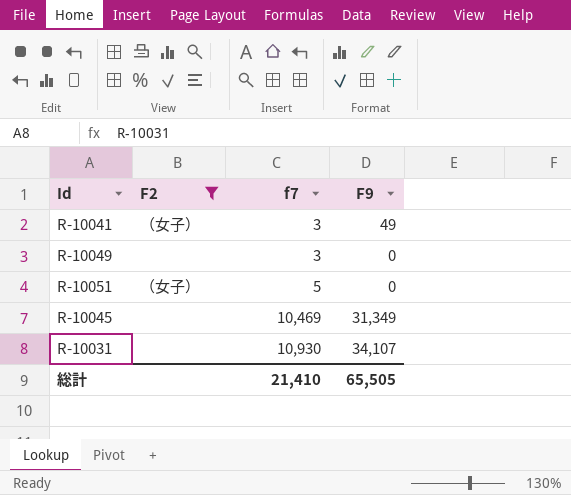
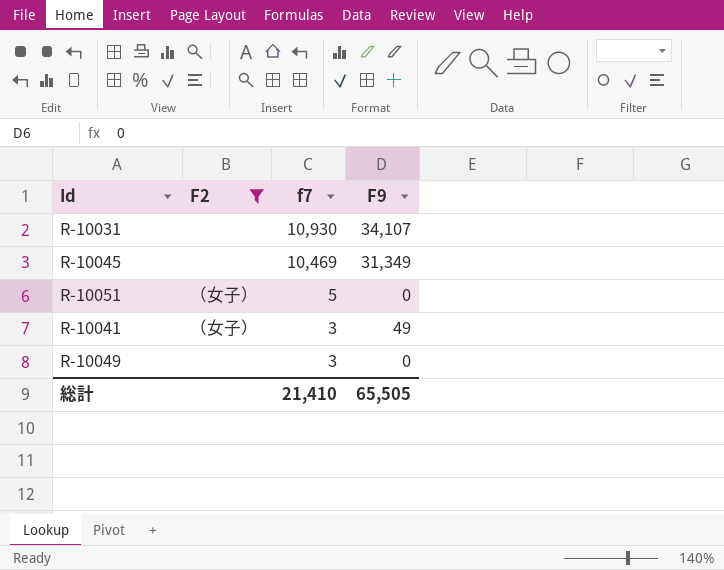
row order: f7 ascending -> f7 descending

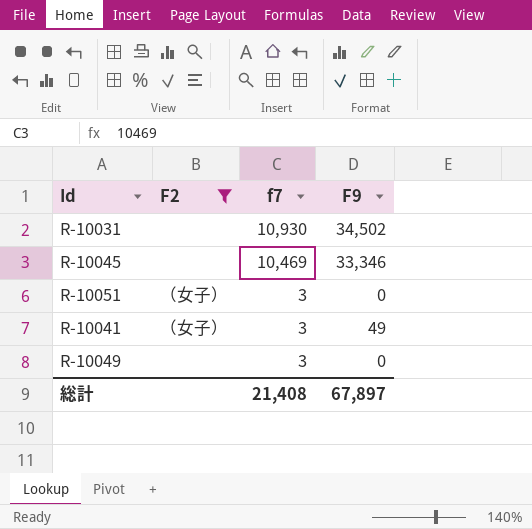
R-10031 | F9: 34,107 -> 34,502
R-10045 | F9: 31,349 -> 33,346
R-10051 | f7: 5 -> 3
総計 | f7: 21,410 -> 21,408
総計 | F9: 65,505 -> 67,897

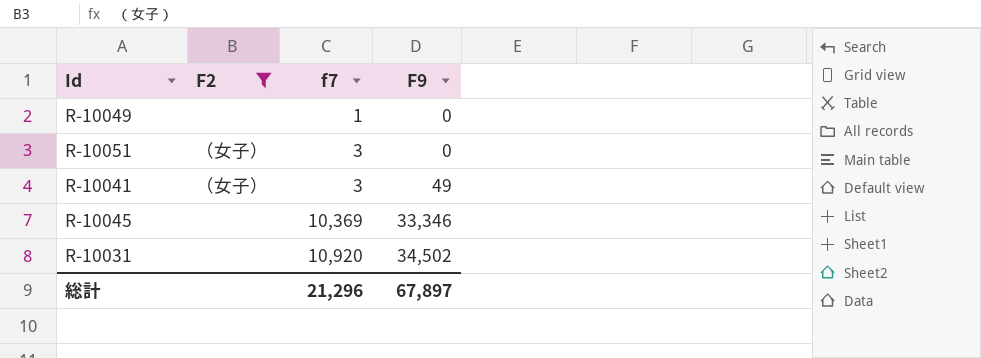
row order: f7 descending -> f7 ascending
R-10049 | f7: 3 -> 1
R-10045 | f7: 10,469 -> 10,369
R-10031 | f7: 10,930 -> 10,920
総計 | f7: 21,408 -> 21,296

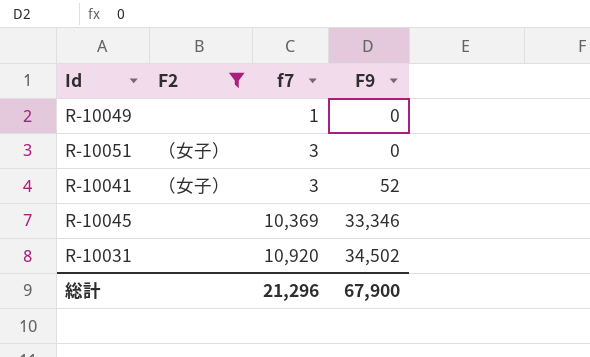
R-10041 | F9: 49 -> 52
総計 | F9: 67,897 -> 67,900

